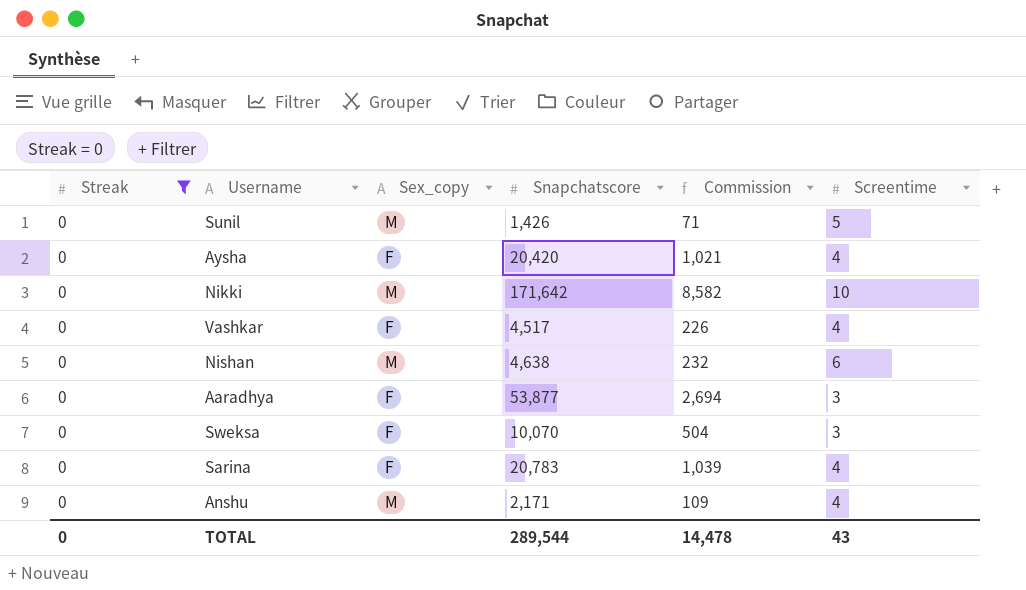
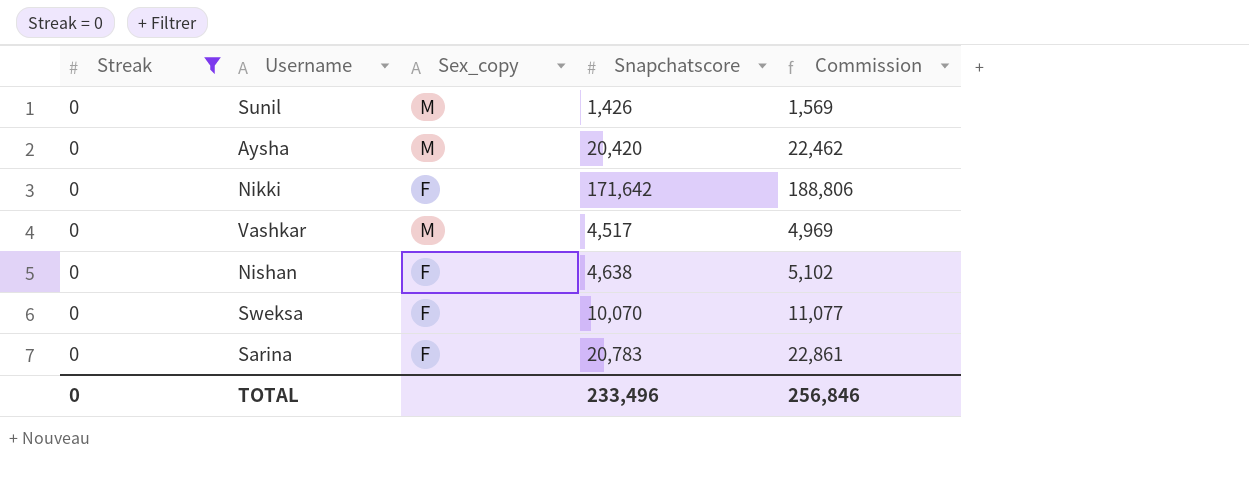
column Screentime | position: 6 -> none
column Commission | formula: [Snapchatscore] * 0.05 -> [Snapchatscore] * 1.1
row Aaradhya: 0 | F | 53,877 | 2,694 | 3 -> none
row Anshu: 0 | M | 2,171 | 109 | 4 -> none
Aysha | Sex_copy: F -> M
Nikki | Sex_copy: M -> F
Vashkar | Sex_copy: F -> M
Nishan | Sex_copy: M -> F
TOTAL | Snapchatscore: 289,544 -> 233,496
TOTAL | Commission: 14,478 -> 256,846

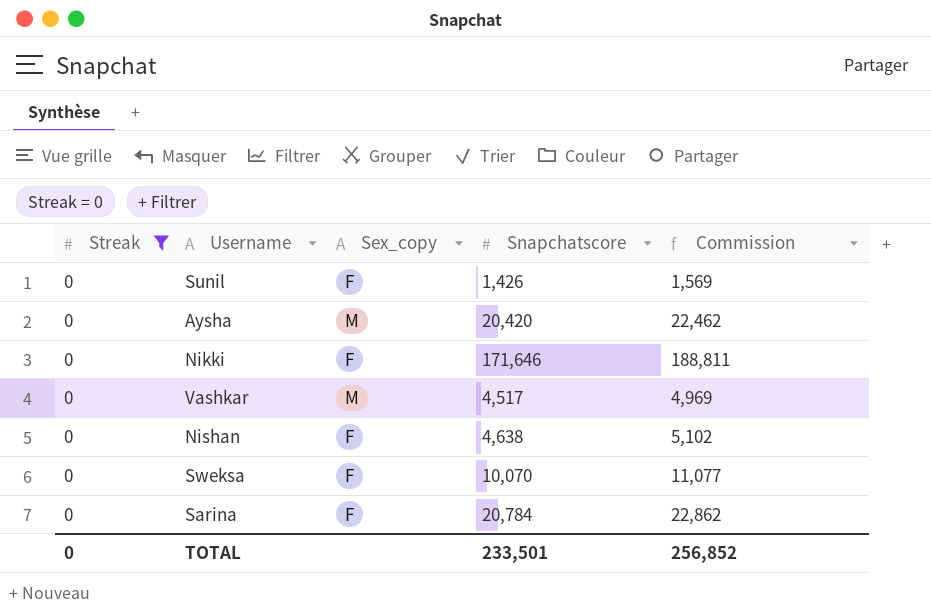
Sunil | Sex_copy: M -> F
Nikki | Snapchatscore: 171,642 -> 171,646
Nikki | Commission: 188,806 -> 188,811
Sarina | Snapchatscore: 20,783 -> 20,784
Sarina | Commission: 22,861 -> 22,862
TOTAL | Snapchatscore: 233,496 -> 233,501
TOTAL | Commission: 256,846 -> 256,852

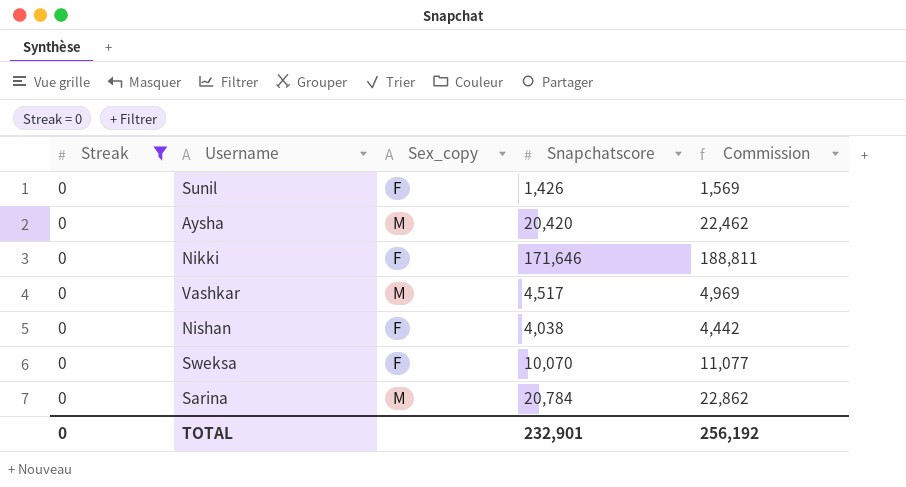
Nishan | Snapchatscore: 4,638 -> 4,038
Nishan | Commission: 5,102 -> 4,442
Sarina | Sex_copy: F -> M
TOTAL | Snapchatscore: 233,501 -> 232,901
TOTAL | Commission: 256,852 -> 256,192

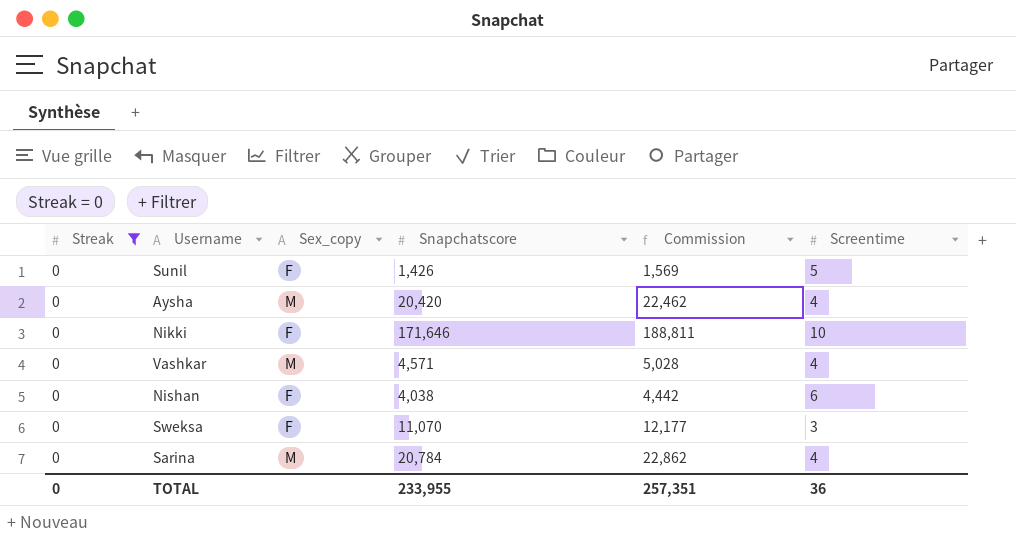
column Screentime | position: none -> 6
Vashkar | Snapchatscore: 4,517 -> 4,571
Vashkar | Commission: 4,969 -> 5,028
Sweksa | Snapchatscore: 10,070 -> 11,070
Sweksa | Commission: 11,077 -> 12,177
TOTAL | Snapchatscore: 232,901 -> 233,955
TOTAL | Commission: 256,192 -> 257,351

